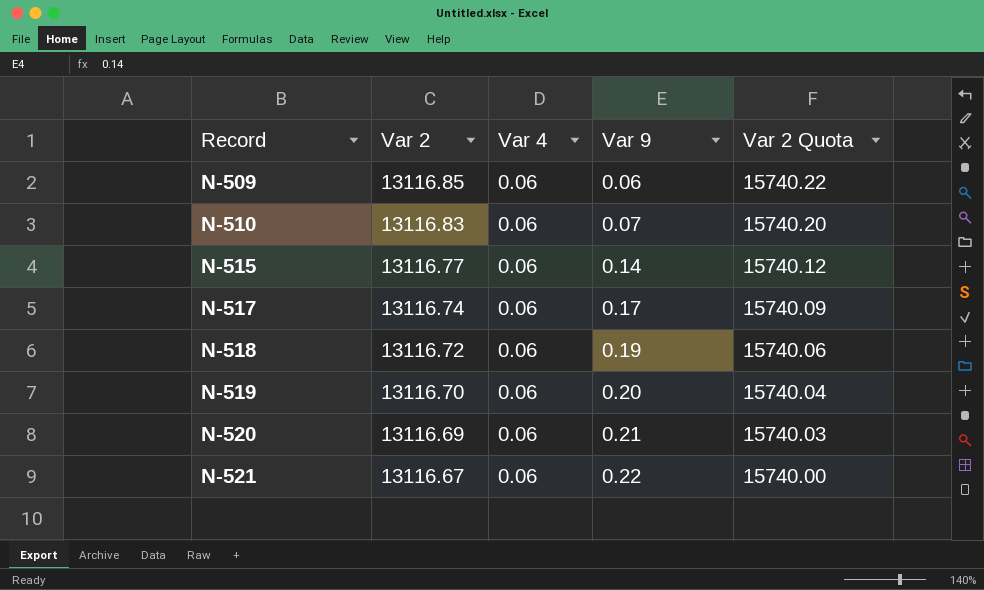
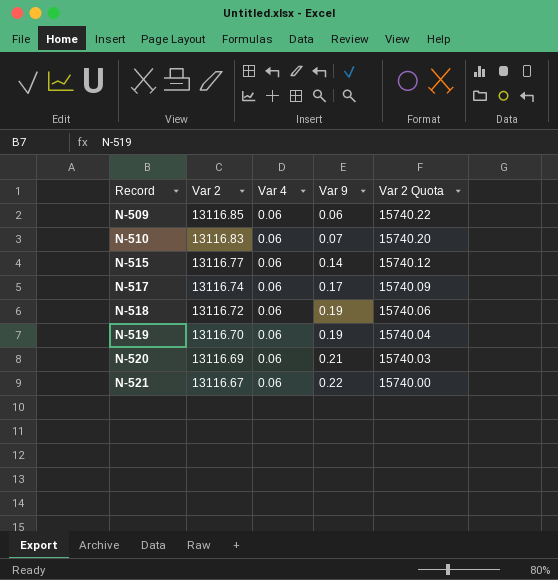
N-519 | Var 9: 0.20 -> 0.19

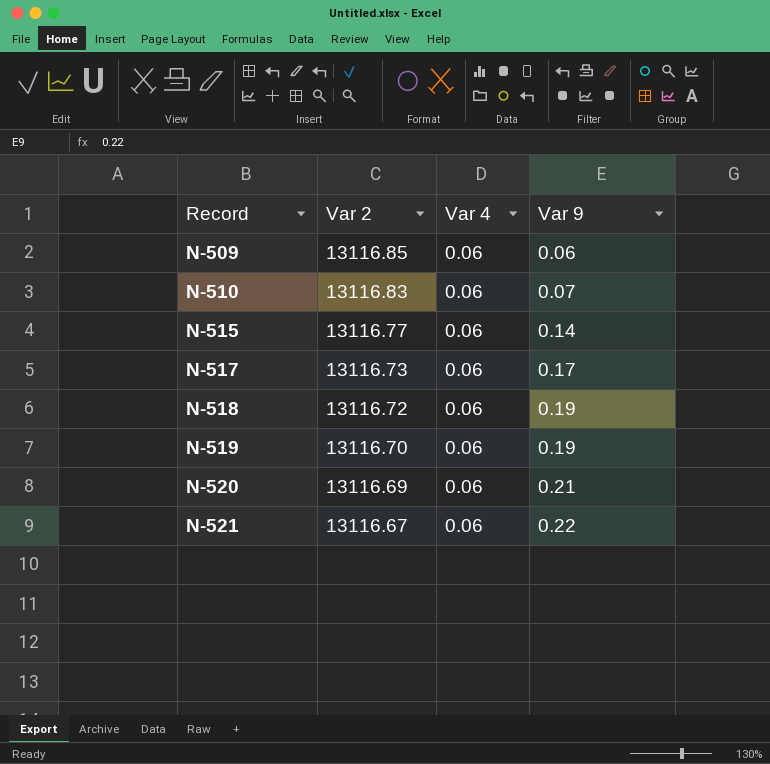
column Var 2 Quota | formula: [Var 2] * 1.2 -> none
N-517 | Var 2: 13116.74 -> 13116.73

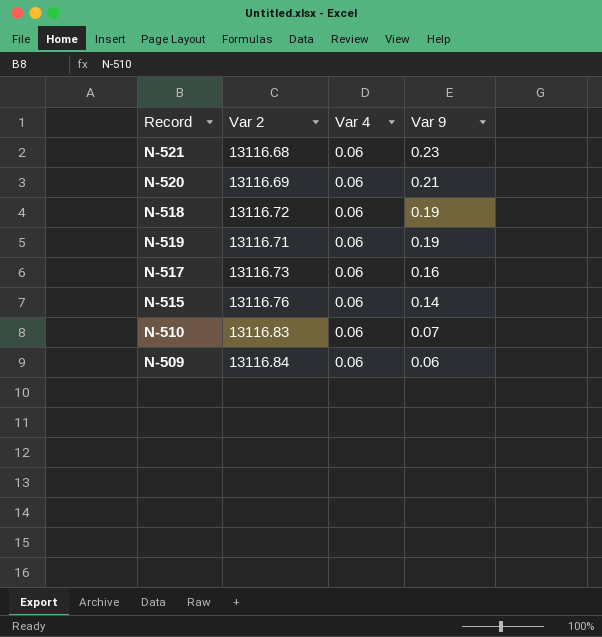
row order: Record ascending -> Var 9 descending
N-521 | Var 2: 13116.67 -> 13116.68
N-521 | Var 9: 0.22 -> 0.23
N-519 | Var 2: 13116.70 -> 13116.71
N-517 | Var 9: 0.17 -> 0.16
N-515 | Var 2: 13116.77 -> 13116.76
N-509 | Var 2: 13116.85 -> 13116.84

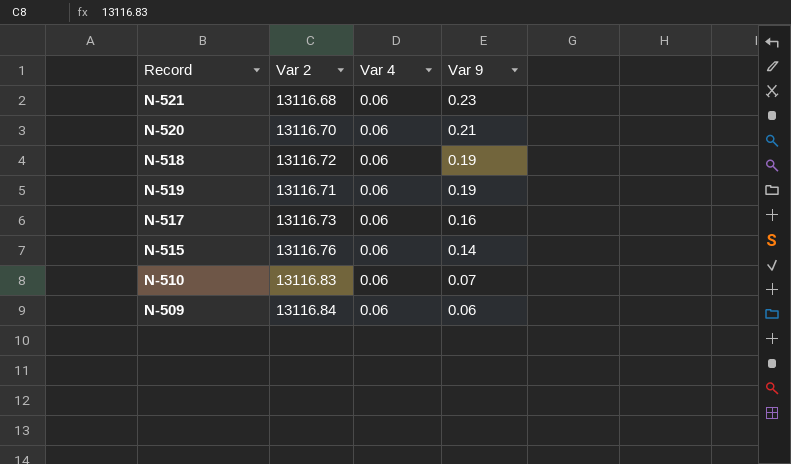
N-520 | Var 2: 13116.69 -> 13116.70

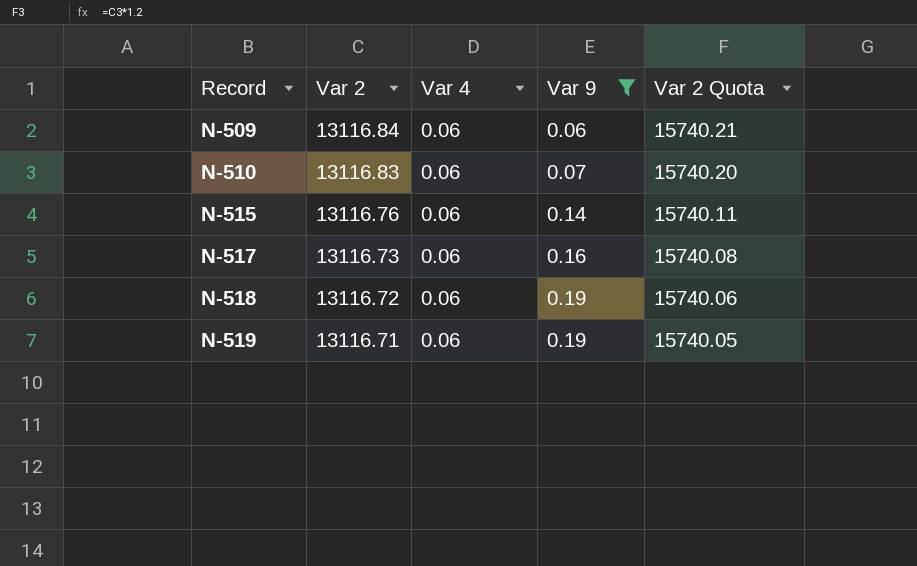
filter: none -> Var 9 <= 0.19
row order: Var 9 descending -> Record ascending
column Var 2 Quota | formula: none -> [Var 2] * 1.2

